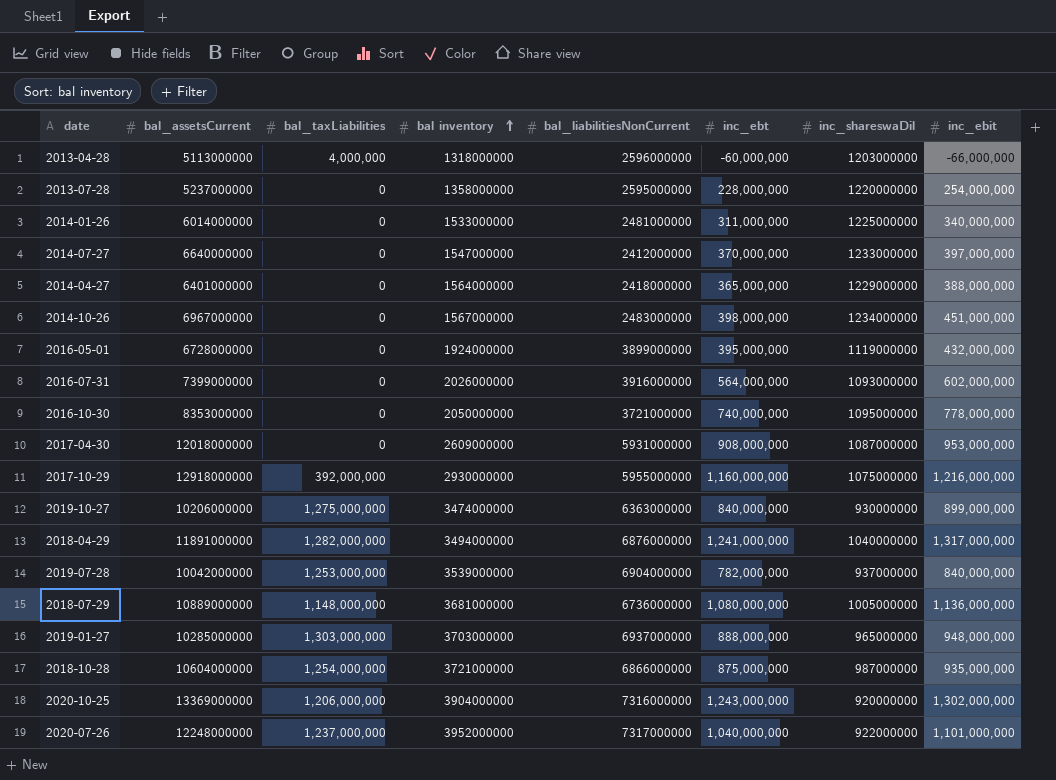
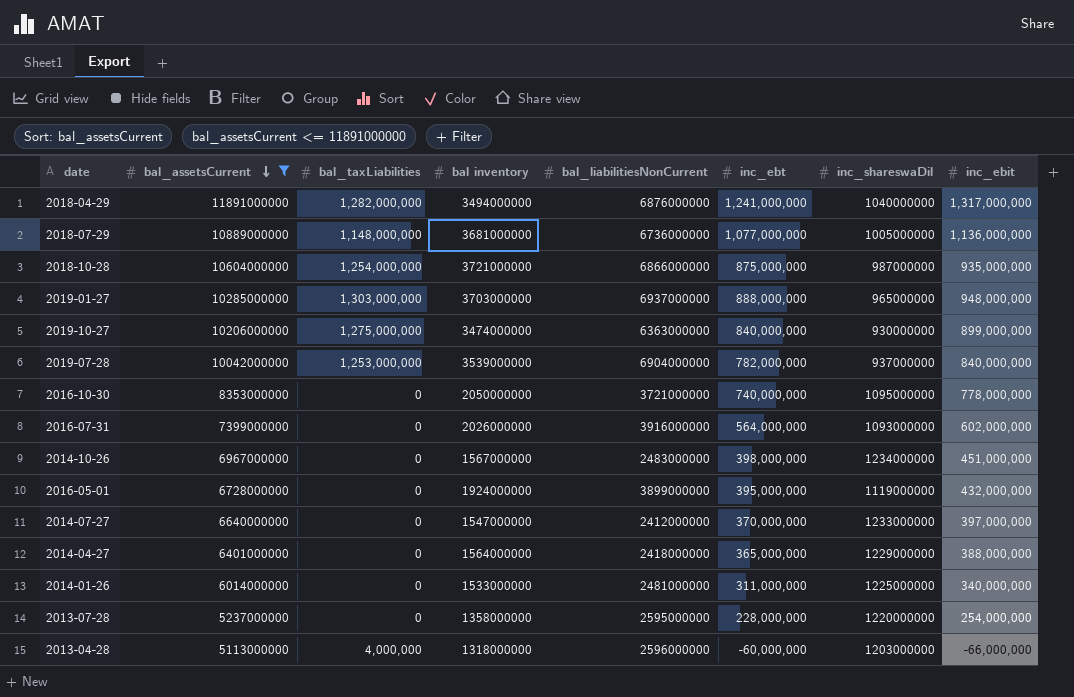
filter: none -> bal_assetsCurrent <= 11891000000
row order: bal inventory ascending -> bal_assetsCurrent descending
2018-07-29 | inc_ebt: 1,080,000,000 -> 1,077,000,000

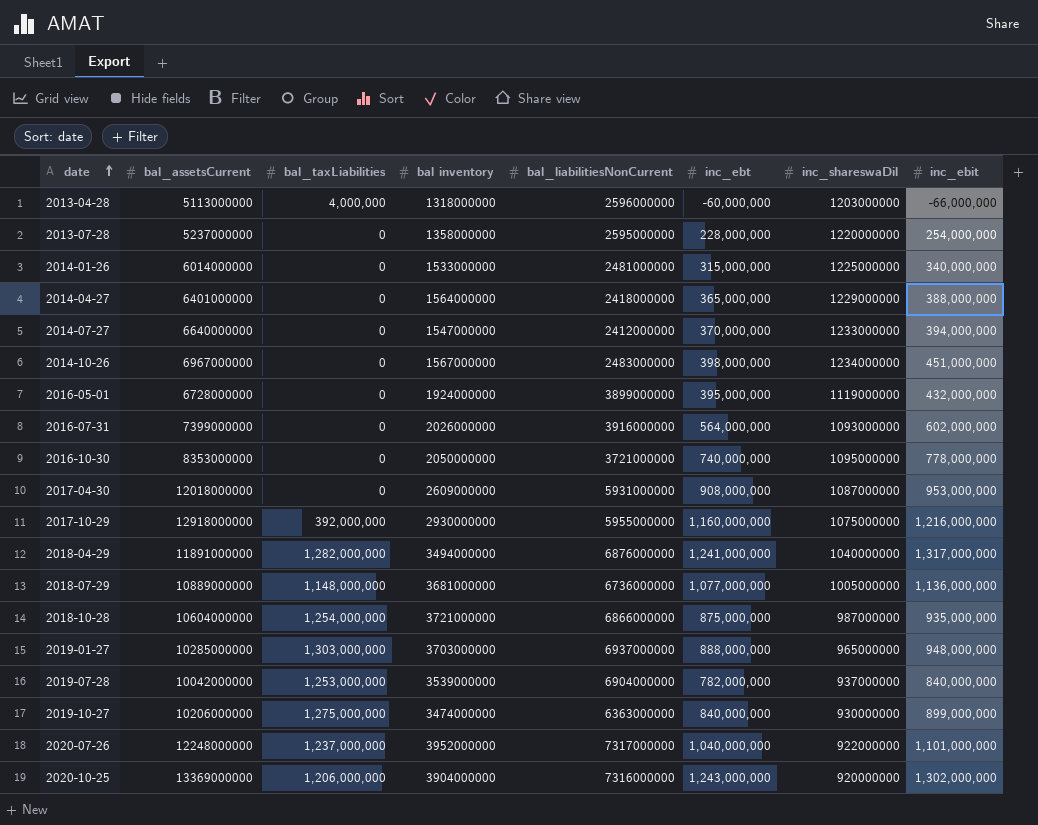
filter: bal_assetsCurrent <= 11891000000 -> none
row order: bal_assetsCurrent descending -> date ascending
2014-01-26 | inc_ebt: 311,000,000 -> 315,000,000
2014-07-27 | inc_ebit: 397,000,000 -> 394,000,000

